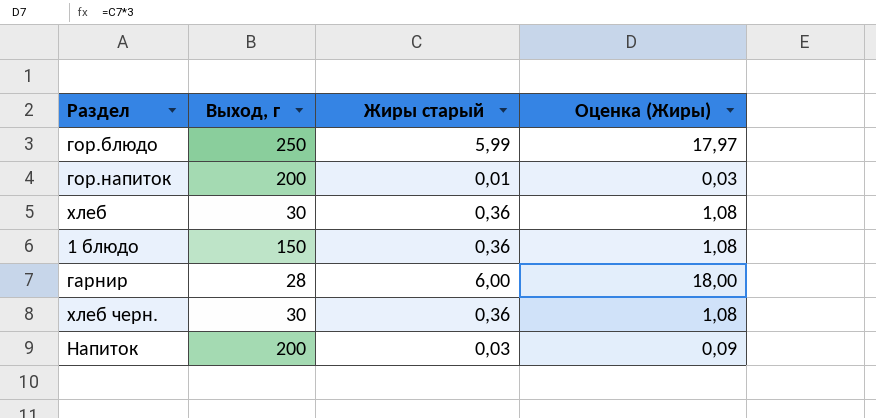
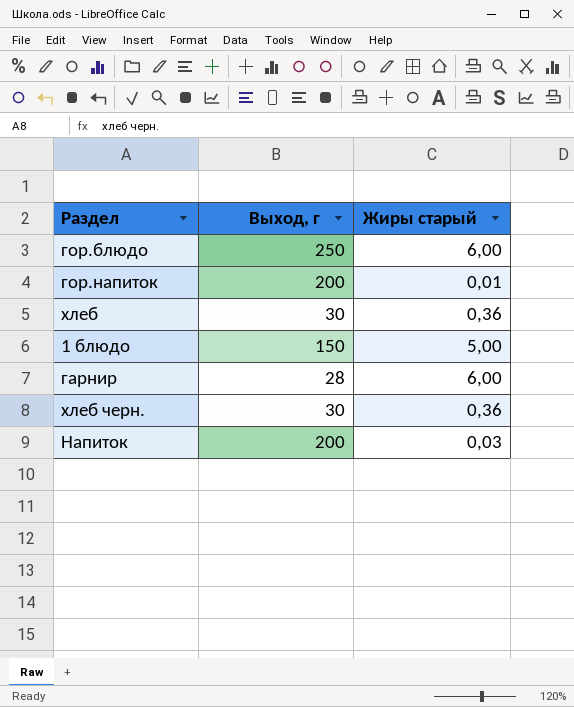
column Оценка (Жиры) | formula: [Жиры старый] * 3 -> none
гор.блюдо | Жиры старый: 5,99 -> 6,00
1 блюдо | Жиры старый: 0,36 -> 5,00

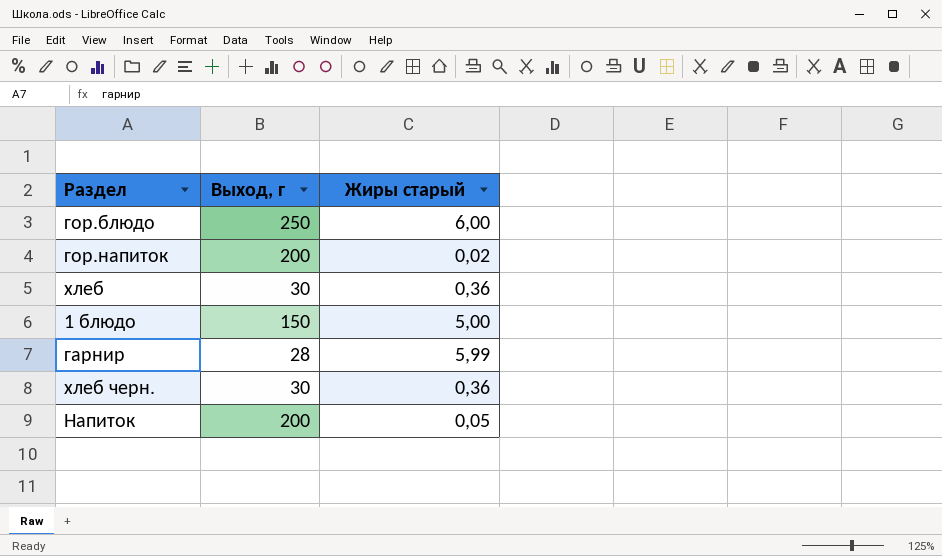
гор.напиток | Жиры старый: 0,01 -> 0,02
гарнир | Жиры старый: 6,00 -> 5,99
Напиток | Жиры старый: 0,03 -> 0,05

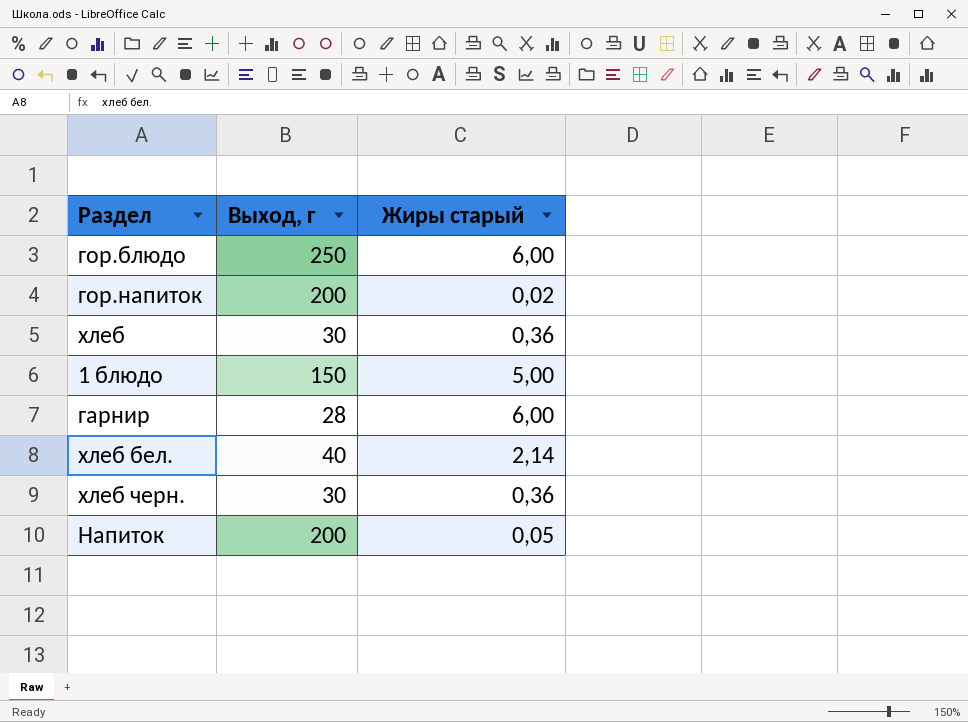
гарнир | Жиры старый: 5,99 -> 6,00
row хлеб бел.: none -> 40 | 2,14

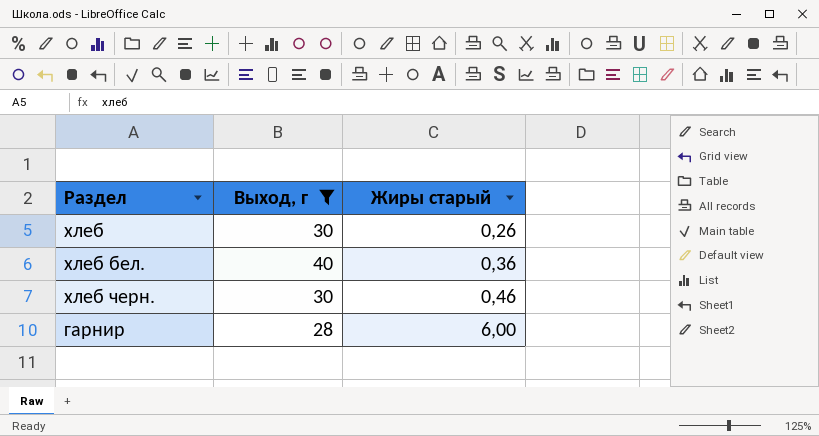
filter: none -> Выход, г <= 40
row order: none -> Жиры старый ascending
хлеб | Жиры старый: 0,36 -> 0,26
хлеб бел. | Жиры старый: 2,14 -> 0,36
хлеб черн. | Жиры старый: 0,36 -> 0,46

